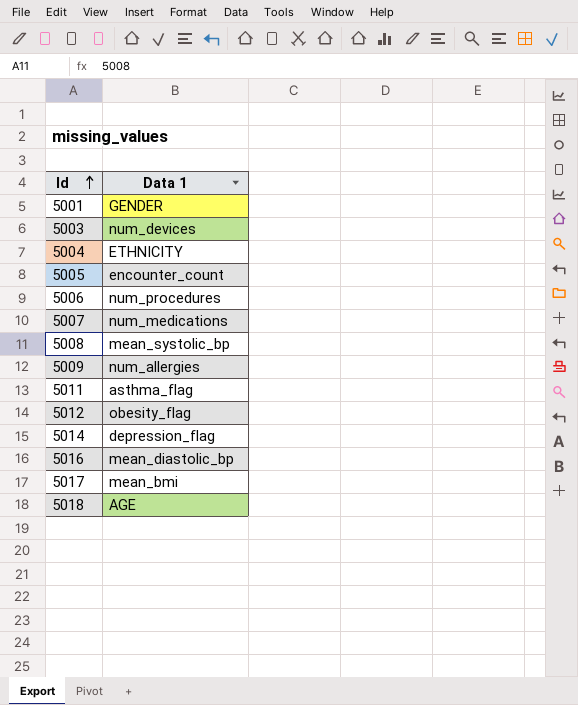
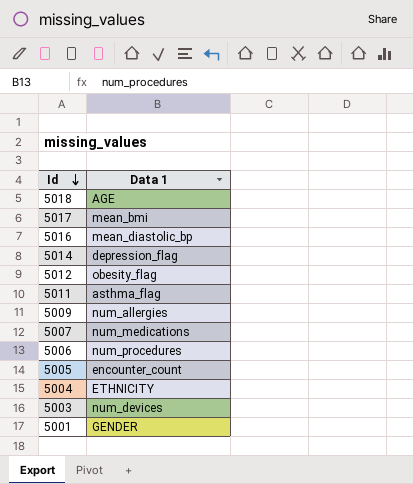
row order: Id ascending -> Id descending
row 5008: mean_systolic_bp -> none

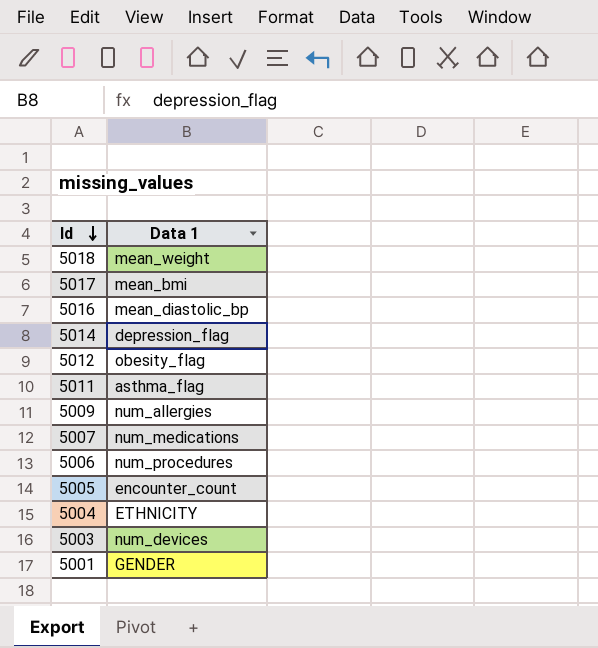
5018 | Data 1: AGE -> mean_weight

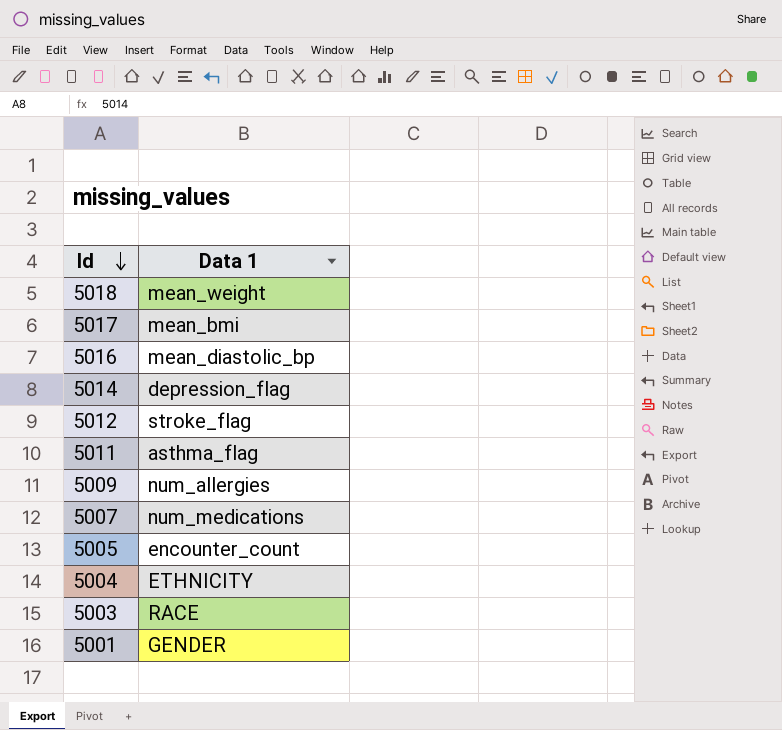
row 5006: num_procedures -> none
5012 | Data 1: obesity_flag -> stroke_flag
5003 | Data 1: num_devices -> RACE

